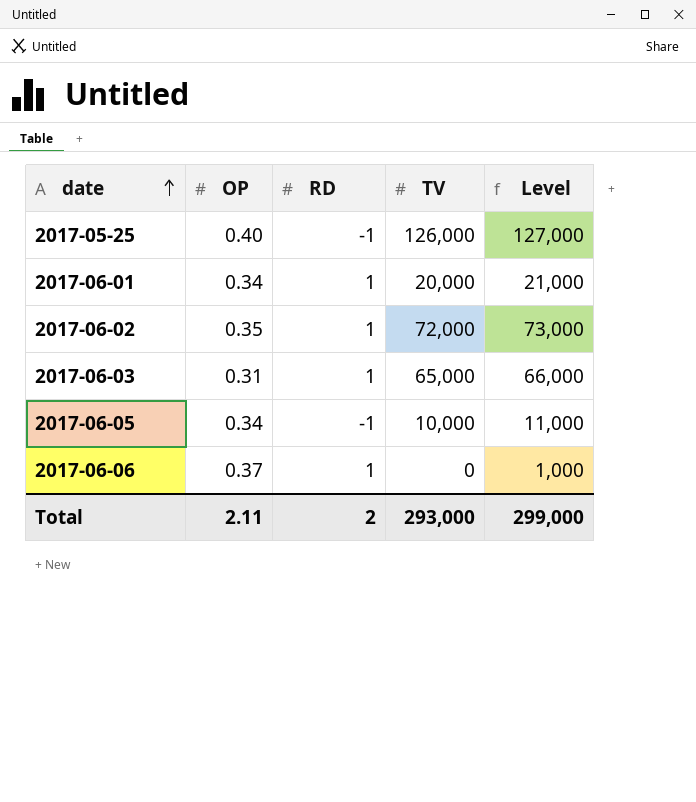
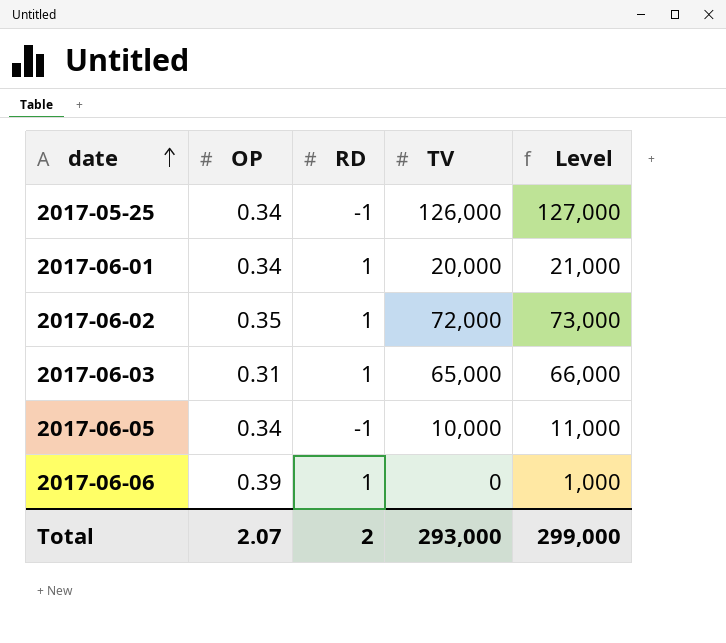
2017-05-25 | OP: 0.40 -> 0.34
2017-06-06 | OP: 0.37 -> 0.39
Total | OP: 2.11 -> 2.07

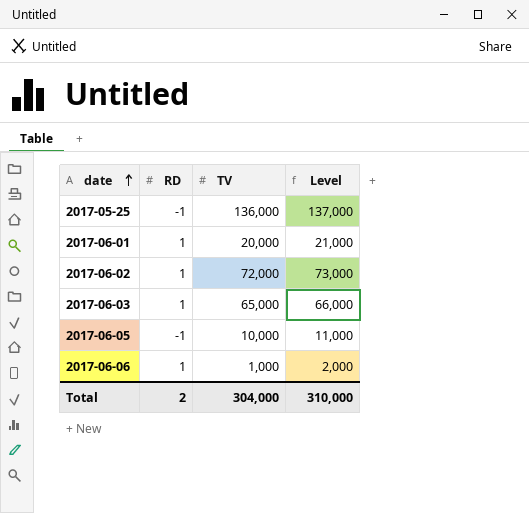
column OP | position: 2 -> none
2017-05-25 | TV: 126,000 -> 136,000
2017-05-25 | Level: 127,000 -> 137,000
2017-06-06 | TV: 0 -> 1,000
2017-06-06 | Level: 1,000 -> 2,000
Total | TV: 293,000 -> 304,000
Total | Level: 299,000 -> 310,000

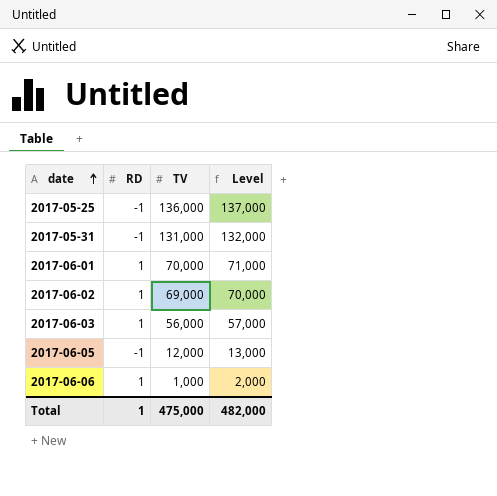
row 2017-05-31: none -> -1 | 131,000 | 132,000
2017-06-01 | TV: 20,000 -> 70,000
2017-06-01 | Level: 21,000 -> 71,000
2017-06-02 | TV: 72,000 -> 69,000
2017-06-02 | Level: 73,000 -> 70,000
2017-06-03 | TV: 65,000 -> 56,000
2017-06-03 | Level: 66,000 -> 57,000
2017-06-05 | TV: 10,000 -> 12,000
2017-06-05 | Level: 11,000 -> 13,000
Total | RD: 2 -> 1
Total | TV: 304,000 -> 475,000
Total | Level: 310,000 -> 482,000

